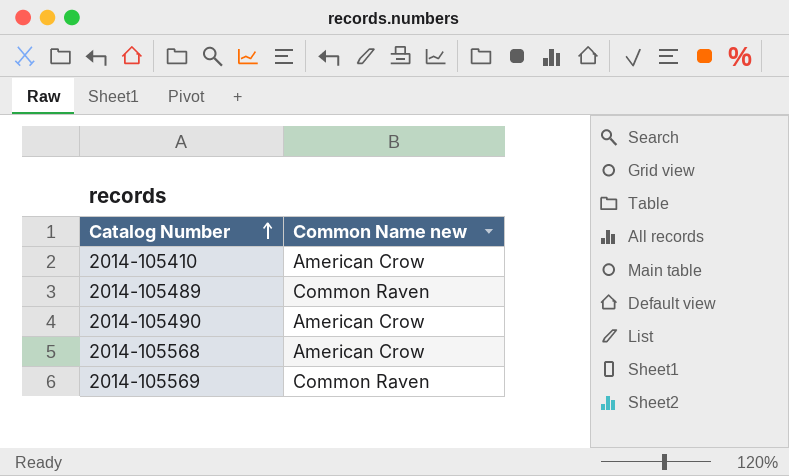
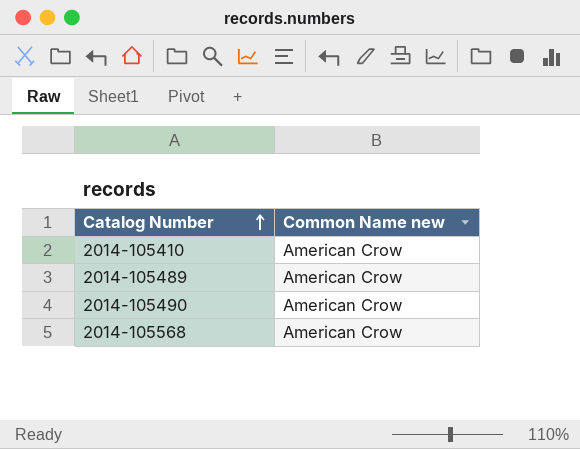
row 2014-105569: Common Raven -> none
2014-105489 | Common Name new: Common Raven -> American Crow

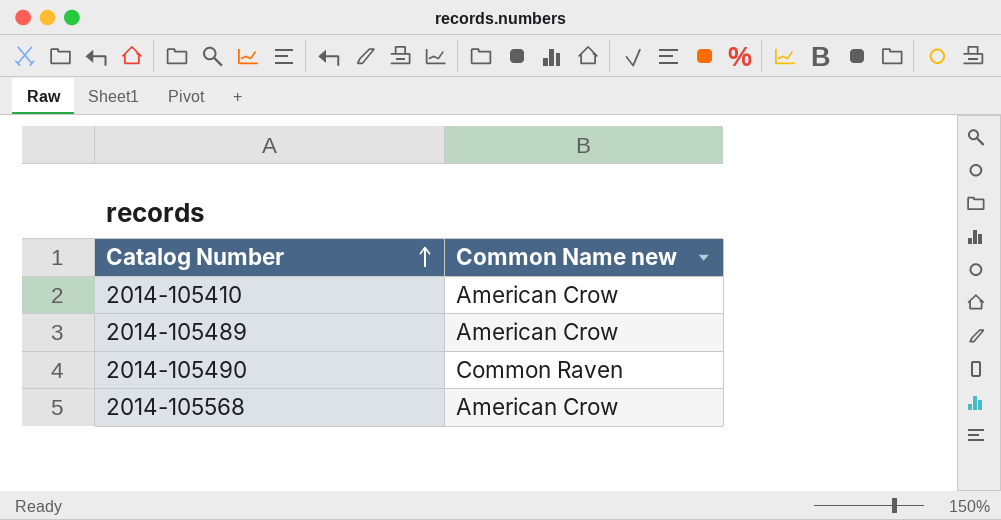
2014-105490 | Common Name new: American Crow -> Common Raven

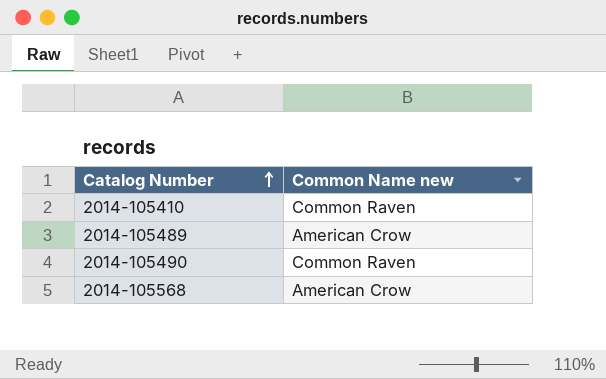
2014-105410 | Common Name new: American Crow -> Common Raven

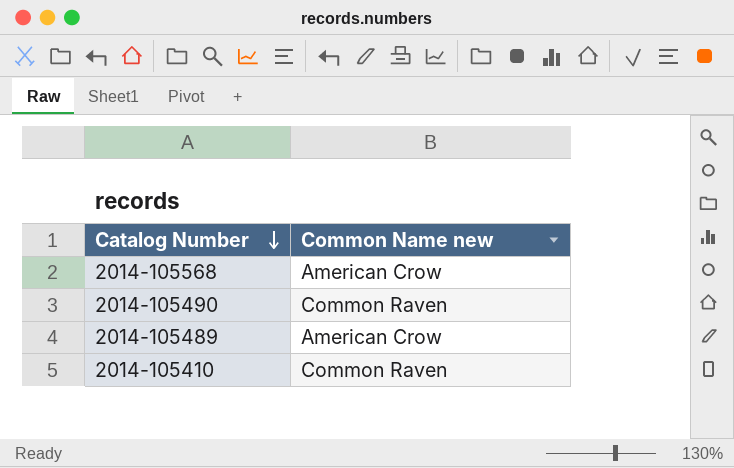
row order: Catalog Number ascending -> Catalog Number descending

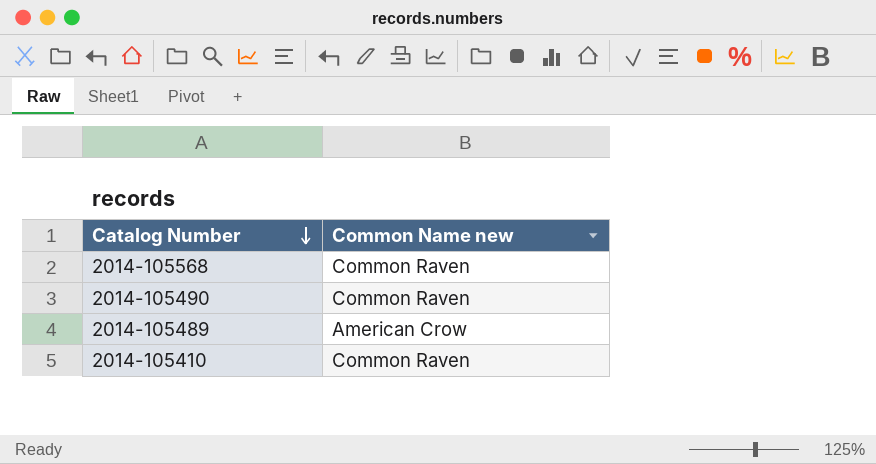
2014-105568 | Common Name new: American Crow -> Common Raven

